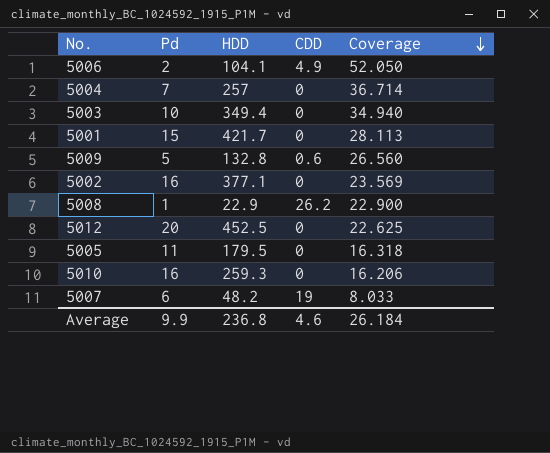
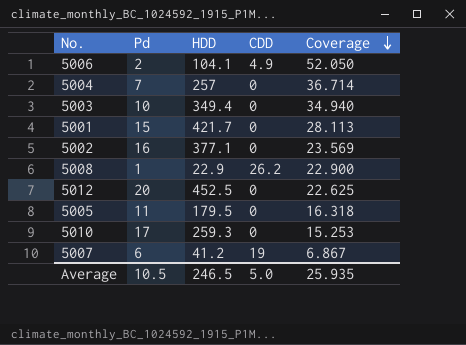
row 5009: 5 | 132.8 | 0.6 | 26.560 -> none
5010 | Pd: 16 -> 17
5010 | Coverage: 16.206 -> 15.253
5007 | HDD: 48.2 -> 41.2
5007 | Coverage: 8.033 -> 6.867
Average | Pd: 9.9 -> 10.5
Average | HDD: 236.8 -> 246.5
Average | CDD: 4.6 -> 5.0
Average | Coverage: 26.184 -> 25.935

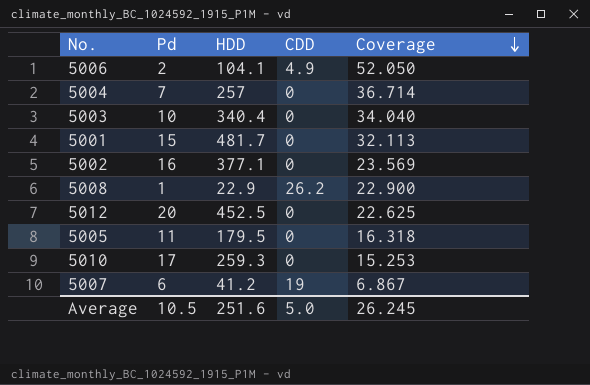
5003 | HDD: 349.4 -> 340.4
5003 | Coverage: 34.940 -> 34.040
5001 | HDD: 421.7 -> 481.7
5001 | Coverage: 28.113 -> 32.113
Average | HDD: 246.5 -> 251.6
Average | Coverage: 25.935 -> 26.245

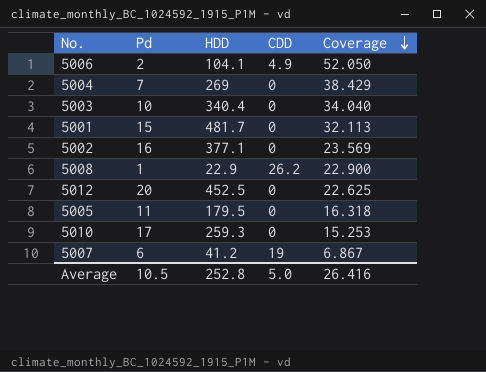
5004 | HDD: 257 -> 269
5004 | Coverage: 36.714 -> 38.429
Average | HDD: 251.6 -> 252.8
Average | Coverage: 26.245 -> 26.416

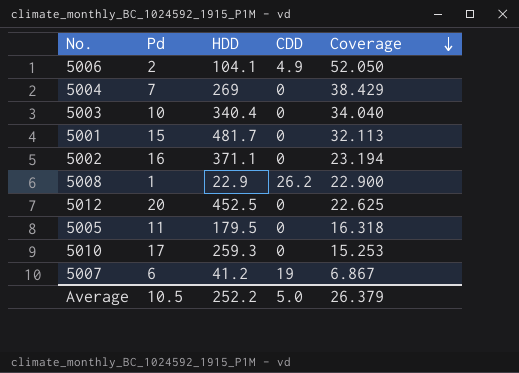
5002 | HDD: 377.1 -> 371.1
5002 | Coverage: 23.569 -> 23.194
Average | HDD: 252.8 -> 252.2
Average | Coverage: 26.416 -> 26.379

